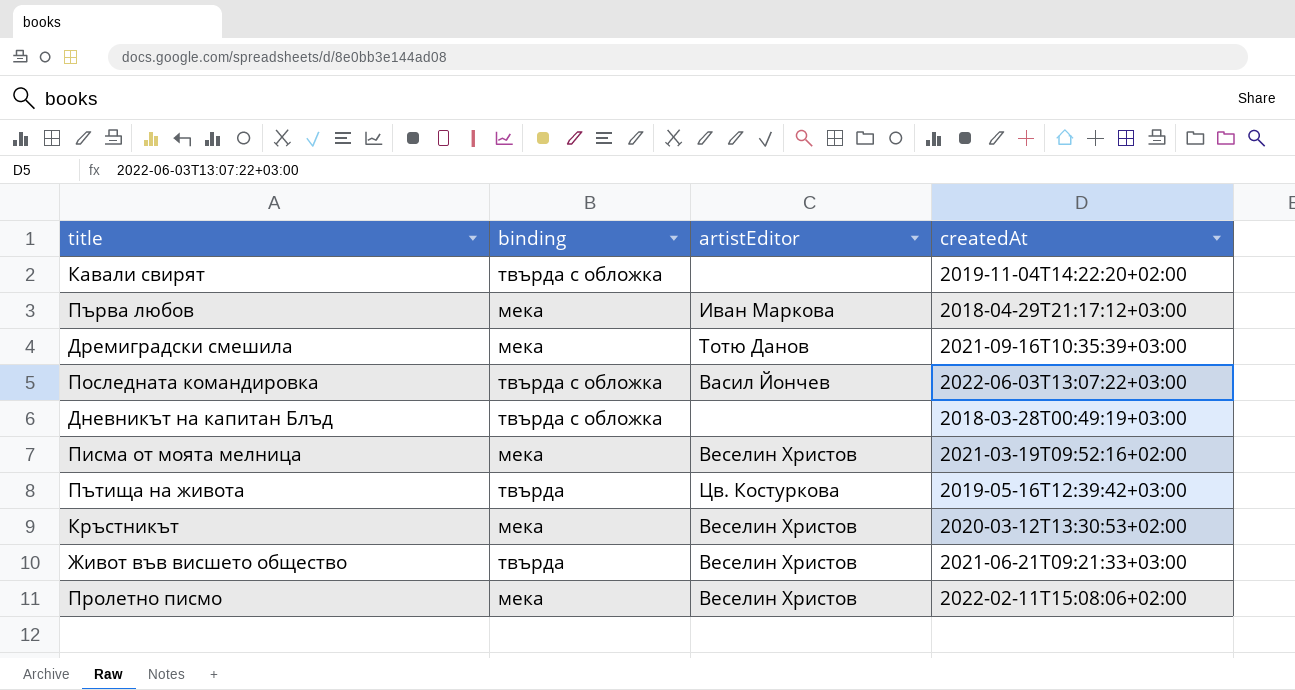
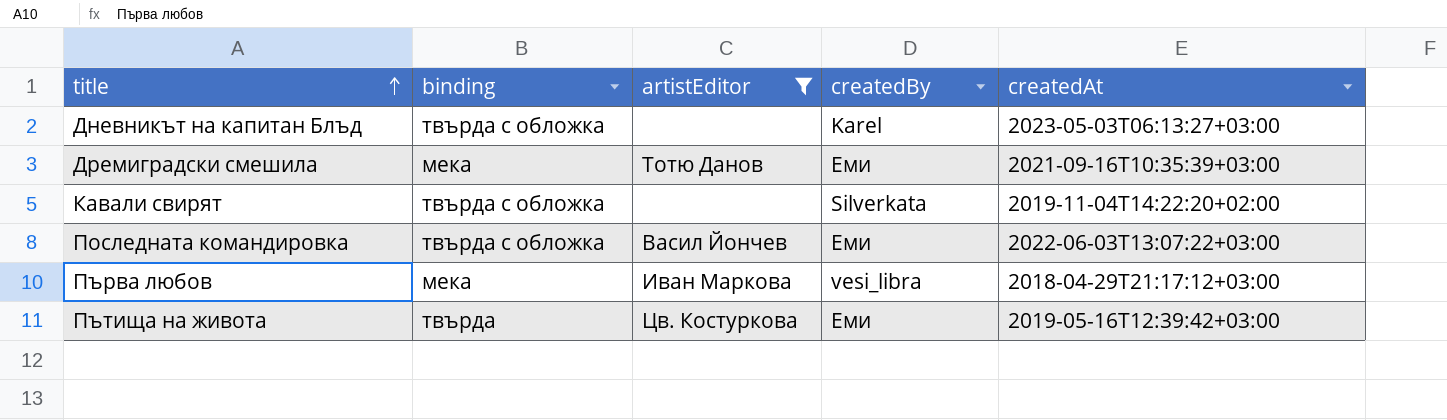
filter: none -> artistEditor != Веселин Христов
row order: none -> title ascending
column createdBy | position: none -> 4
Дневникът на капитан Блъд | createdAt: 2018-03-28T00:49:19+03:00 -> 2023-05-03T06:13:27+03:00

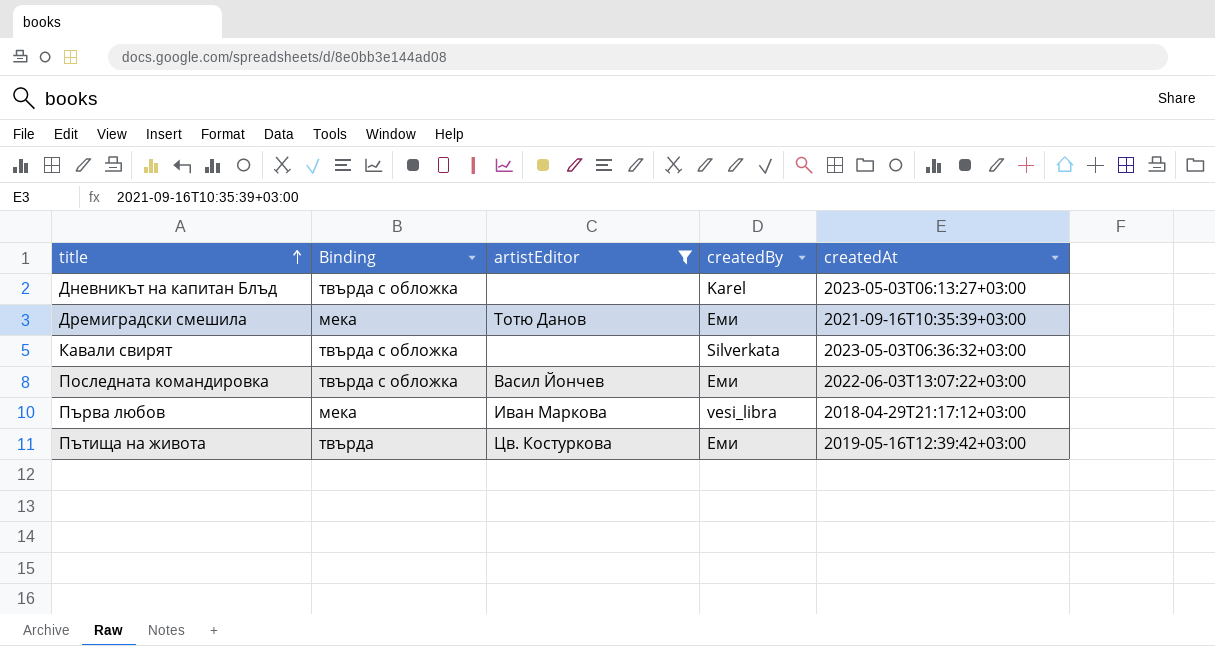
column name: binding -> Binding
Кавали свирят | createdAt: 2019-11-04T14:22:20+02:00 -> 2023-05-03T06:36:32+03:00

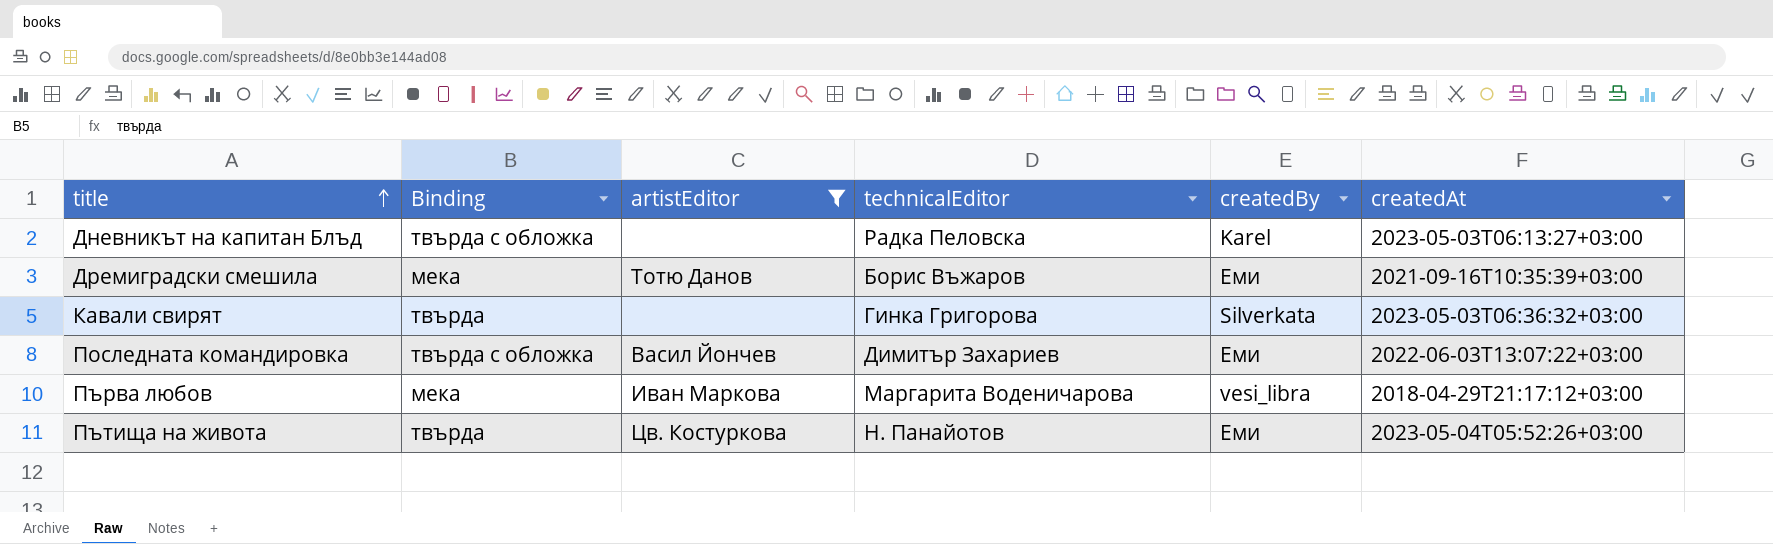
column technicalEditor | position: none -> 4
Кавали свирят | Binding: твърда с обложка -> твърда
Пътища на живота | createdAt: 2019-05-16T12:39:42+03:00 -> 2023-05-04T05:52:26+03:00

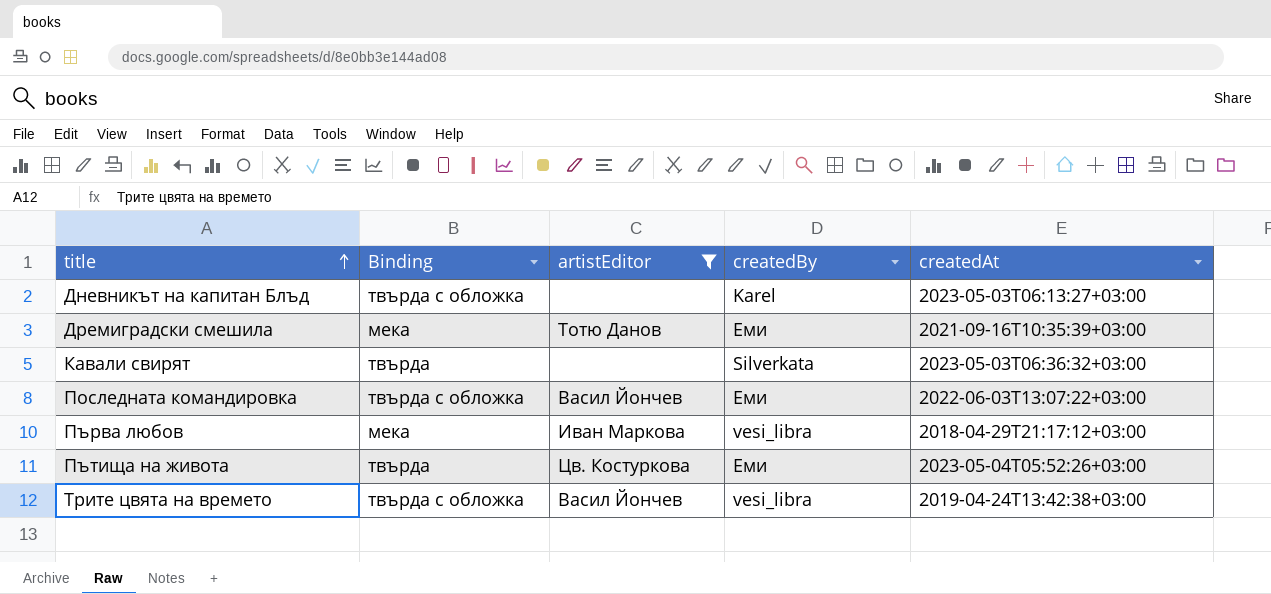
column technicalEditor | position: 4 -> none
row Трите цвята на времето: none -> твърда с обложка | Васил Йончев | vesi_libra | 2019-04-24T13:42:38+03:00

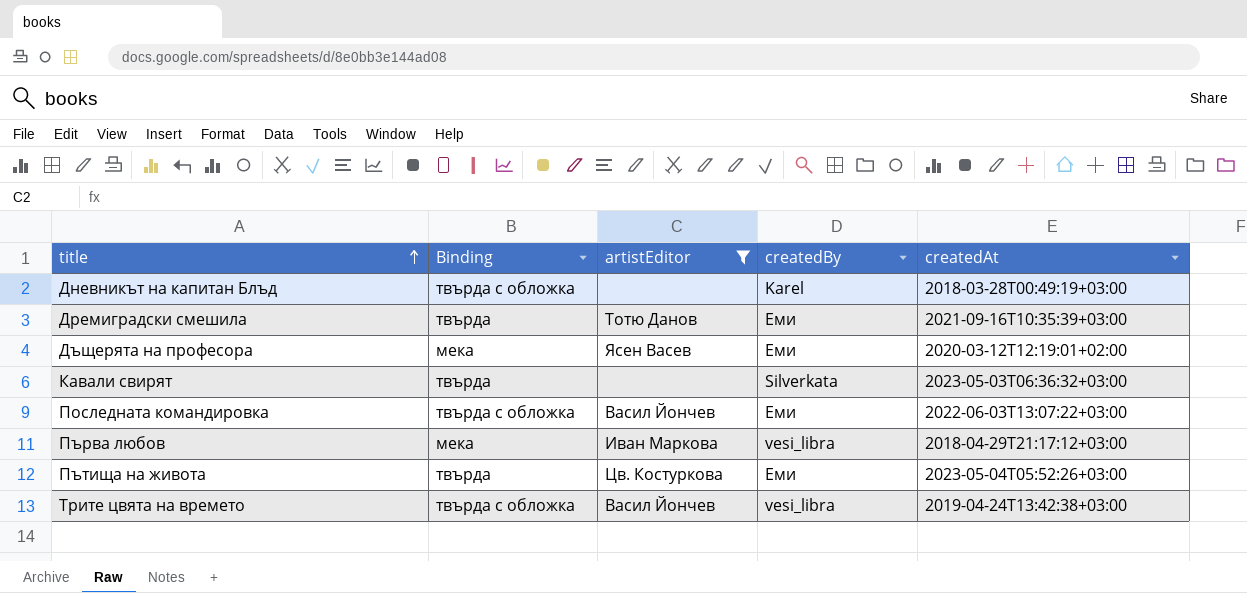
Дневникът на капитан Блъд | createdAt: 2023-05-03T06:13:27+03:00 -> 2018-03-28T00:49:19+03:00
Дремиградски смешила | Binding: мека -> твърда
row Дъщерята на професора: none -> мека | Ясен Васев | Еми | 2020-03-12T12:19:01+02:00

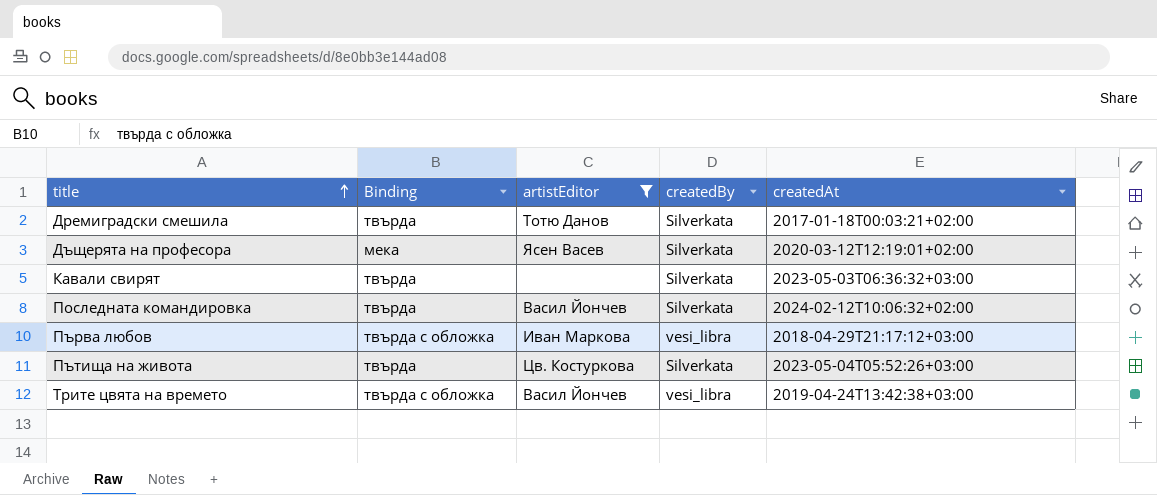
row Дневникът на капитан Блъд: твърда с обложка | none | Karel | 2018-03-28T00:49:19+03:00 -> none
Дремиградски смешила | createdBy: Еми -> Silverkata
Дремиградски смешила | createdAt: 2021-09-16T10:35:39+03:00 -> 2017-01-18T00:03:21+02:00
Дъщерята на професора | createdBy: Еми -> Silverkata
Последната командировка | Binding: твърда с обложка -> твърда
Последната командировка | createdBy: Еми -> Silverkata
Последната командировка | createdAt: 2022-06-03T13:07:22+03:00 -> 2024-02-12T10:06:32+02:00
Първа любов | Binding: мека -> твърда с обложка
Пътища на живота | createdBy: Еми -> Silverkata

